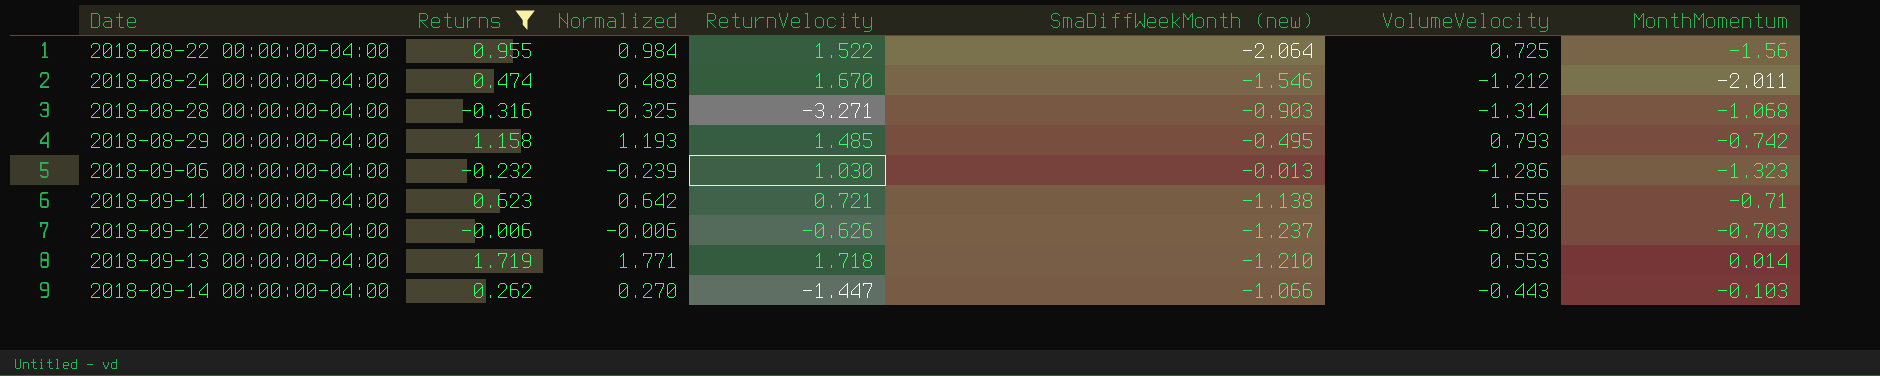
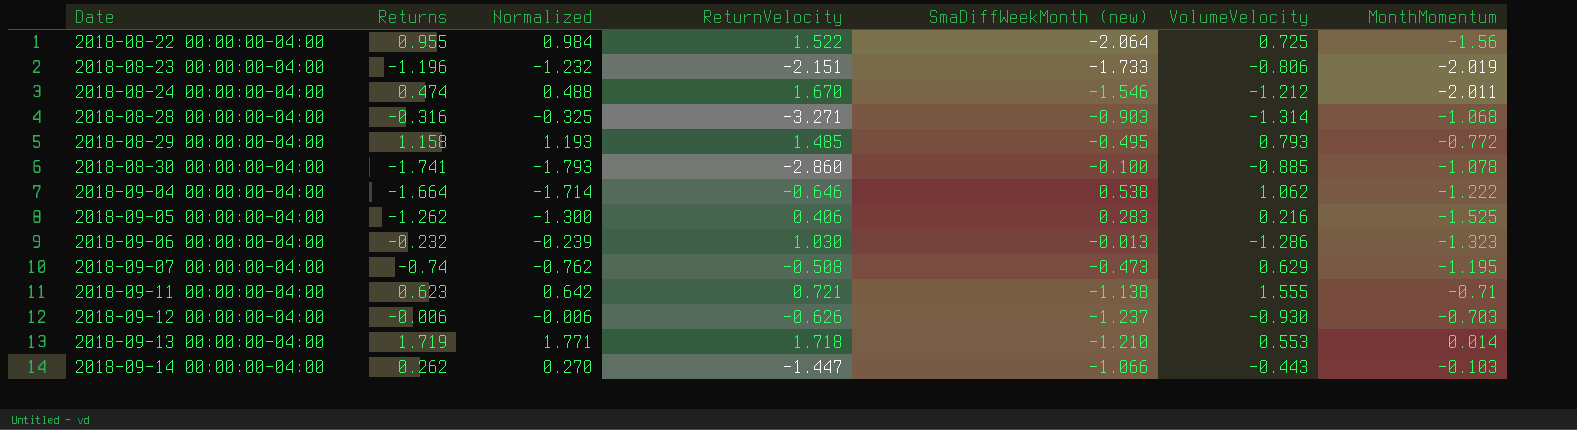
filter: Returns >= -0.316 -> none
2018-08-29 00:00:00-04:00 | MonthMomentum: -0.742 -> -0.772

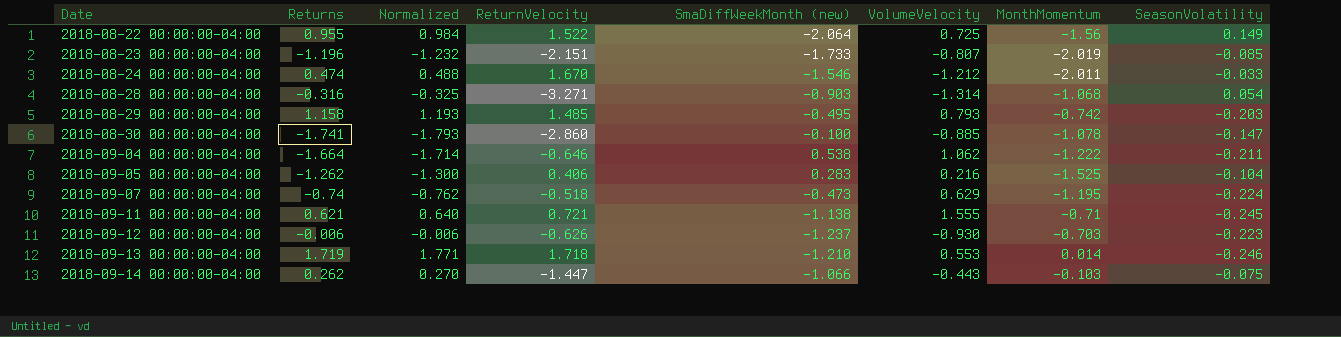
column SeasonVolatility | position: none -> 8
row 2018-09-06 00:00:00-04:00: -0.232 | -0.239 | 1.030 | -0.013 | -1.286 | -1.323 -> none
2018-08-23 00:00:00-04:00 | VolumeVelocity: -0.806 -> -0.807
2018-08-29 00:00:00-04:00 | MonthMomentum: -0.772 -> -0.742
2018-09-07 00:00:00-04:00 | ReturnVelocity: -0.508 -> -0.518
2018-09-11 00:00:00-04:00 | Returns: 0.623 -> 0.621
2018-09-11 00:00:00-04:00 | Normalized: 0.642 -> 0.640

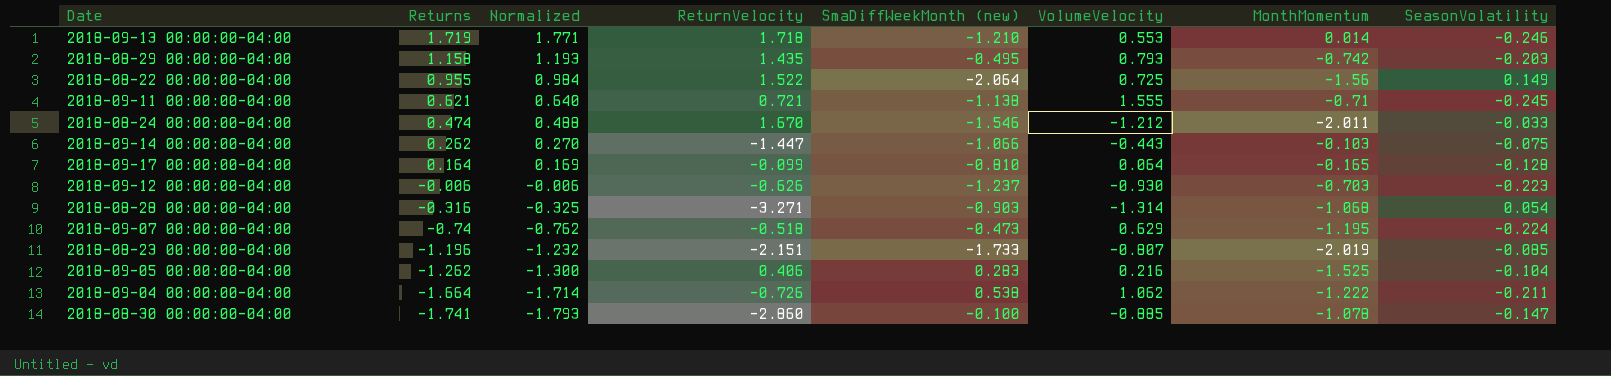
row order: Date ascending -> Returns descending
2018-08-29 00:00:00-04:00 | ReturnVelocity: 1.485 -> 1.435
row 2018-09-17 00:00:00-04:00: none -> 0.164 | 0.169 | -0.099 | -0.810 | 0.064 | -0.165 | -0.128
2018-09-04 00:00:00-04:00 | ReturnVelocity: -0.646 -> -0.726

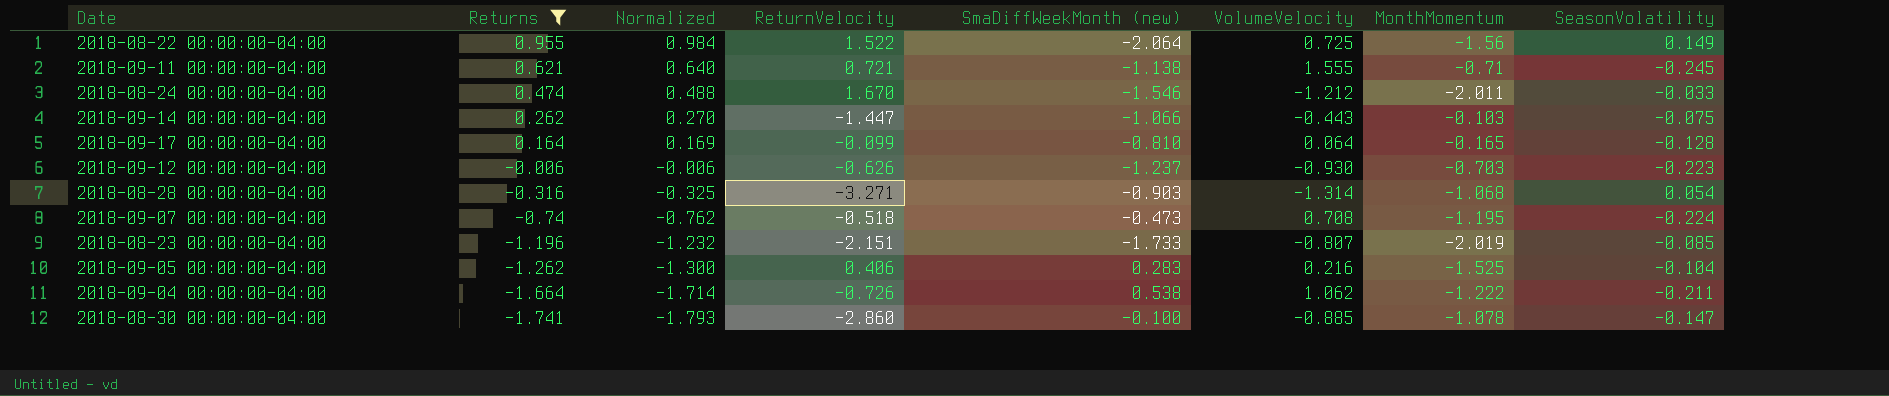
filter: none -> Returns <= 0.955
2018-09-07 00:00:00-04:00 | VolumeVelocity: 0.629 -> 0.708

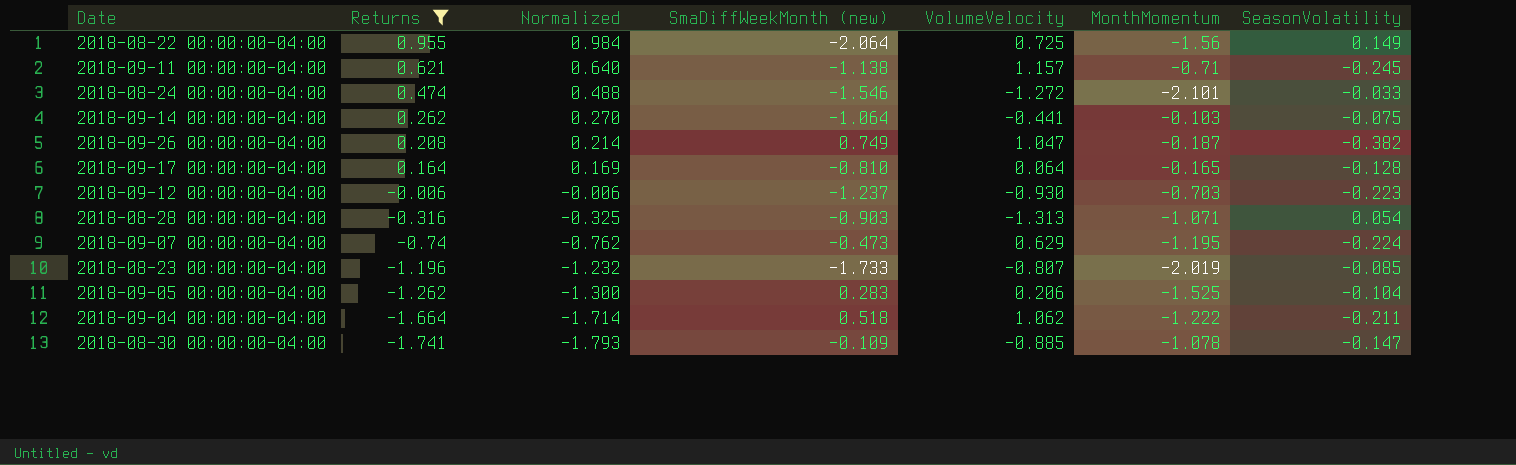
column ReturnVelocity | position: 4 -> none
2018-09-11 00:00:00-04:00 | VolumeVelocity: 1.555 -> 1.157
2018-08-24 00:00:00-04:00 | VolumeVelocity: -1.212 -> -1.272
2018-08-24 00:00:00-04:00 | MonthMomentum: -2.011 -> -2.101
2018-09-14 00:00:00-04:00 | SmaDiffWeekMonth (new): -1.066 -> -1.064
2018-09-14 00:00:00-04:00 | VolumeVelocity: -0.443 -> -0.441
row 2018-09-26 00:00:00-04:00: none -> 0.208 | 0.214 | 0.749 | 1.047 | -0.187 | -0.382
2018-08-28 00:00:00-04:00 | VolumeVelocity: -1.314 -> -1.313
2018-08-28 00:00:00-04:00 | MonthMomentum: -1.068 -> -1.071
2018-09-07 00:00:00-04:00 | VolumeVelocity: 0.708 -> 0.629
2018-09-05 00:00:00-04:00 | VolumeVelocity: 0.216 -> 0.206
2018-09-04 00:00:00-04:00 | SmaDiffWeekMonth (new): 0.538 -> 0.518
2018-08-30 00:00:00-04:00 | SmaDiffWeekMonth (new): -0.100 -> -0.109

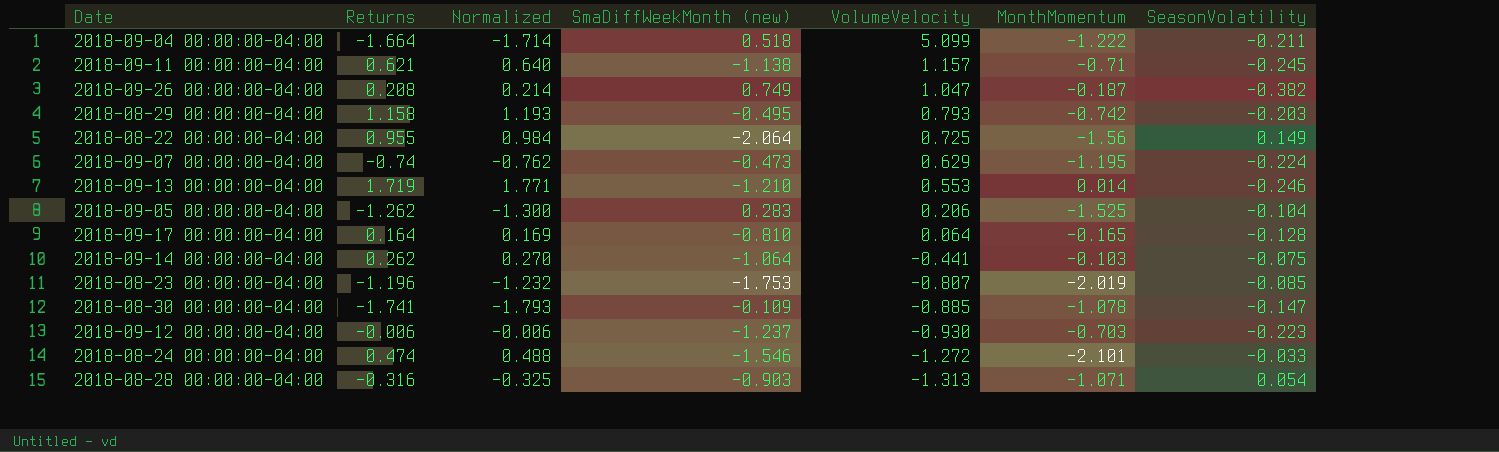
filter: Returns <= 0.955 -> none
row order: Returns descending -> VolumeVelocity descending
2018-09-04 00:00:00-04:00 | VolumeVelocity: 1.062 -> 5.099
2018-08-23 00:00:00-04:00 | SmaDiffWeekMonth (new): -1.733 -> -1.753

